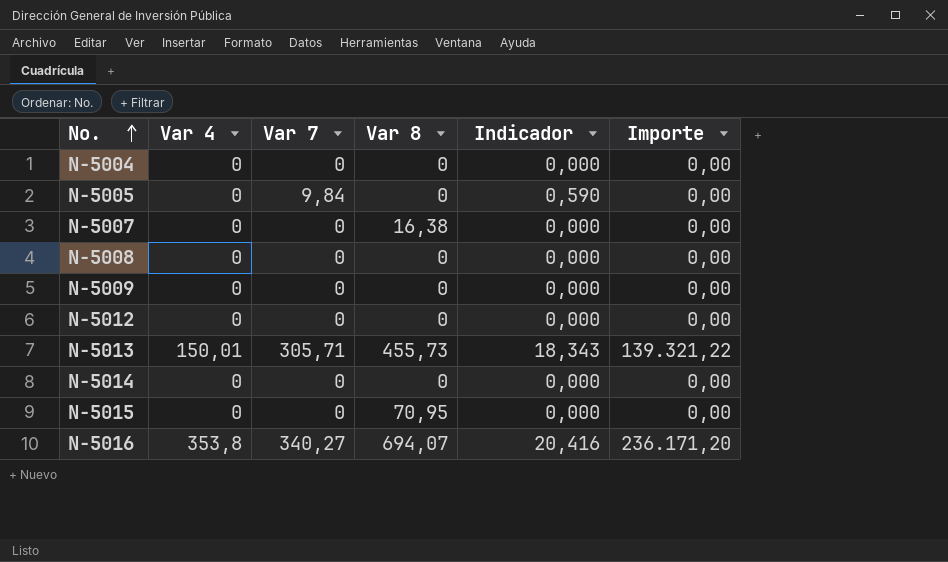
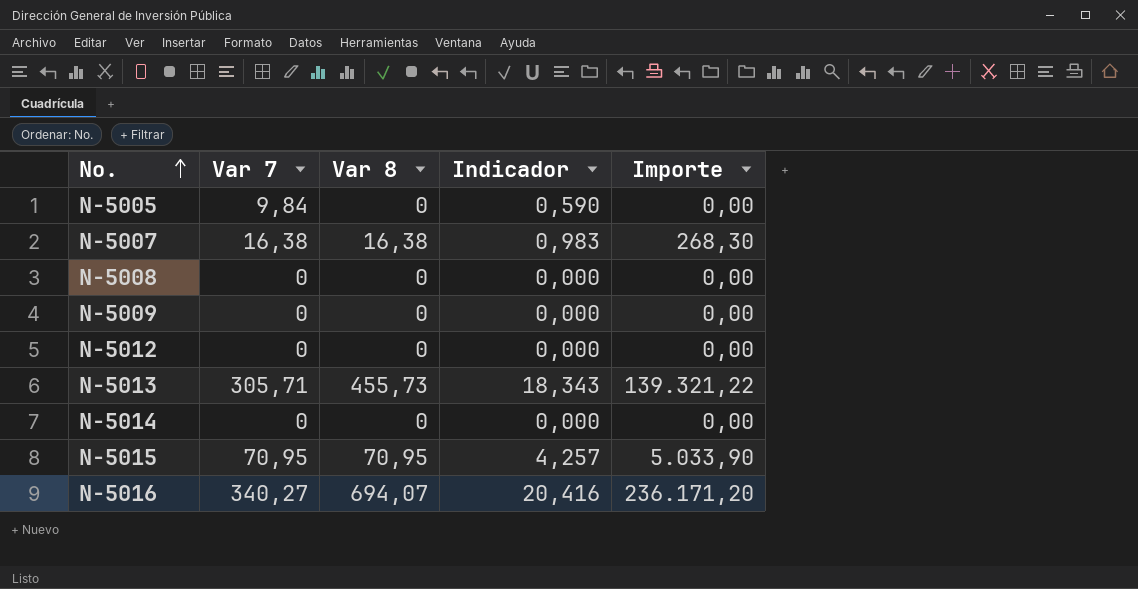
column Var 4 | position: 2 -> none
row N-5004: 0 | 0 | 0 | 0,000 | 0,00 -> none
N-5007 | Var 7: 0 -> 16,38
N-5007 | Indicador: 0,000 -> 0,983
N-5007 | Importe: 0,00 -> 268,30
N-5015 | Var 7: 0 -> 70,95
N-5015 | Indicador: 0,000 -> 4,257
N-5015 | Importe: 0,00 -> 5.033,90

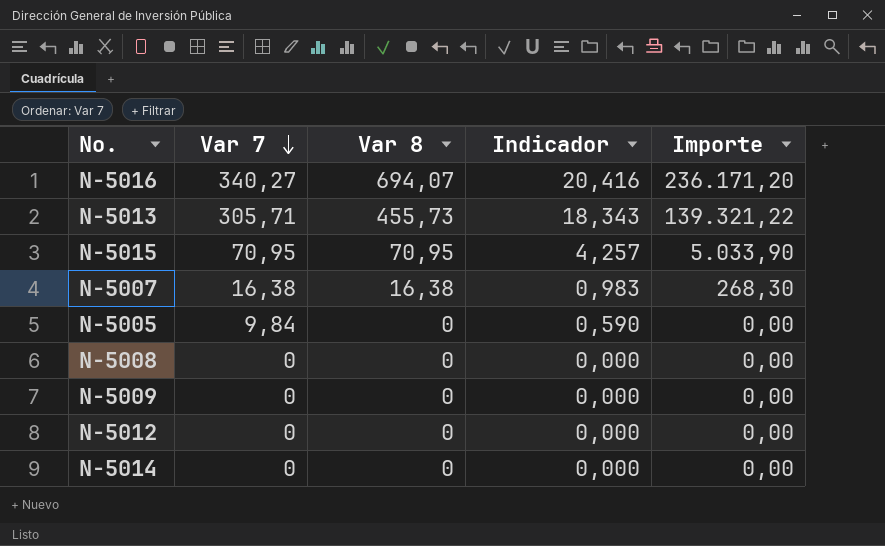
row order: No. ascending -> Var 7 descending

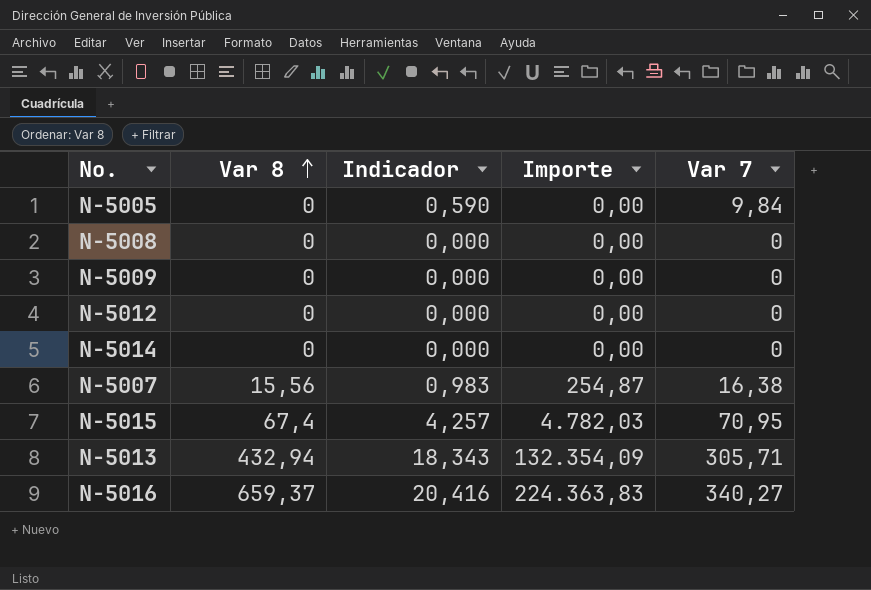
row order: Var 7 descending -> Var 8 ascending
column Var 7 | position: 2 -> 5
N-5007 | Var 8: 16,38 -> 15,56
N-5007 | Importe: 268,30 -> 254,87
N-5015 | Var 8: 70,95 -> 67,4
N-5015 | Importe: 5.033,90 -> 4.782,03
N-5013 | Var 8: 455,73 -> 432,94
N-5013 | Importe: 139.321,22 -> 132.354,09
N-5016 | Var 8: 694,07 -> 659,37
N-5016 | Importe: 236.171,20 -> 224.363,83

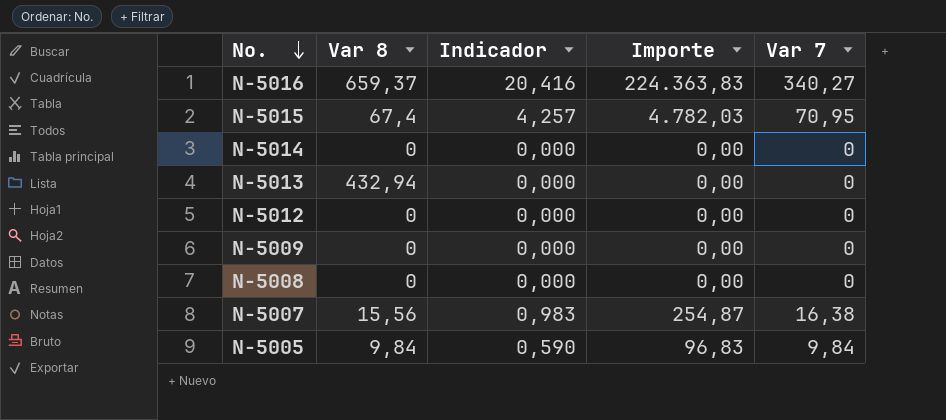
row order: Var 8 ascending -> No. descending
N-5013 | Indicador: 18,343 -> 0,000
N-5013 | Importe: 132.354,09 -> 0,00
N-5013 | Var 7: 305,71 -> 0
N-5005 | Var 8: 0 -> 9,84
N-5005 | Importe: 0,00 -> 96,83

